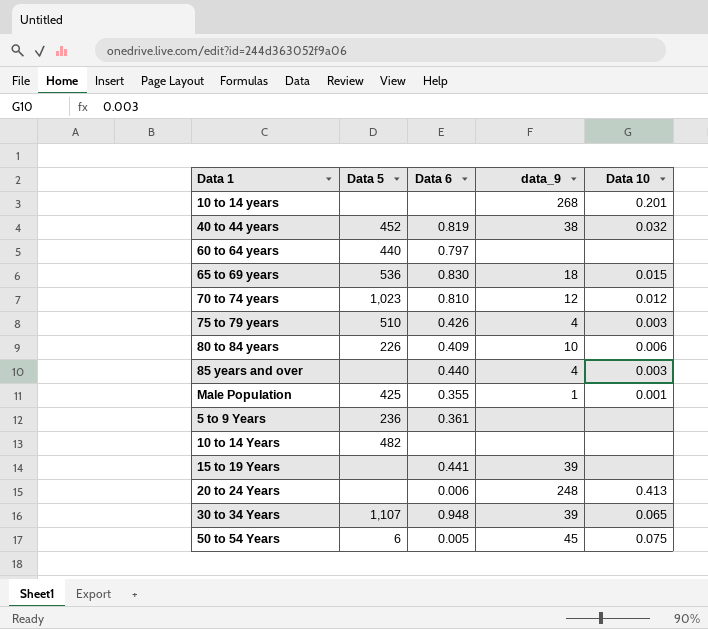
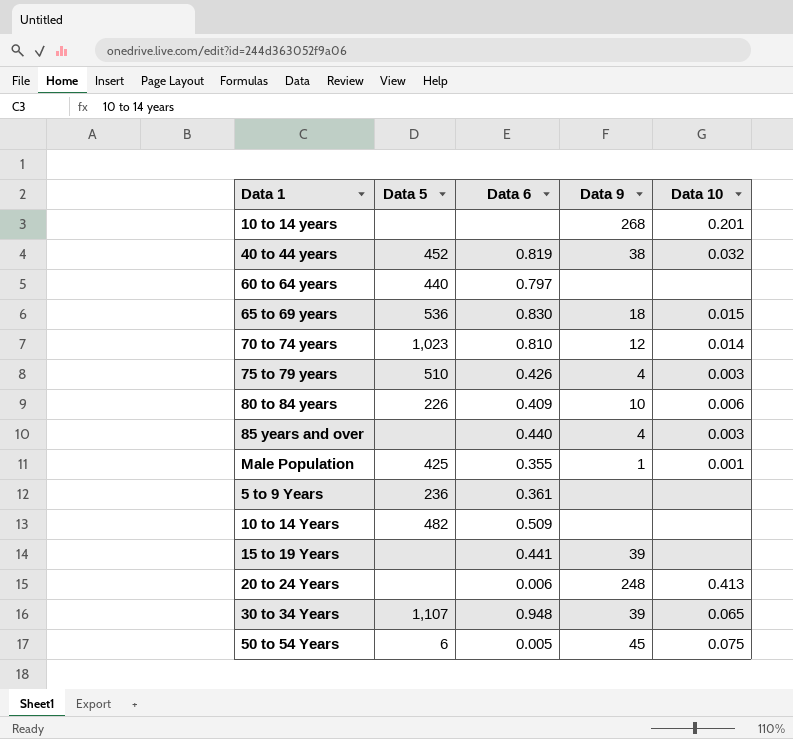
column name: data_9 -> Data 9
70 to 74 years | Data 10: 0.012 -> 0.014
10 to 14 Years | Data 6: none -> 0.509

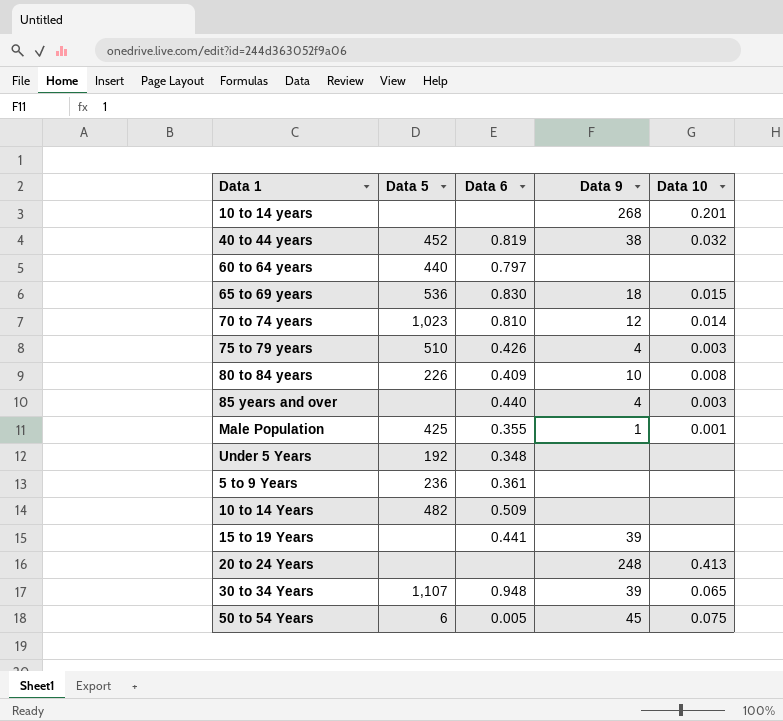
80 to 84 years | Data 10: 0.006 -> 0.008
row Under 5 Years: none -> 192 | 0.348 | none | none
20 to 24 Years | Data 6: 0.006 -> none

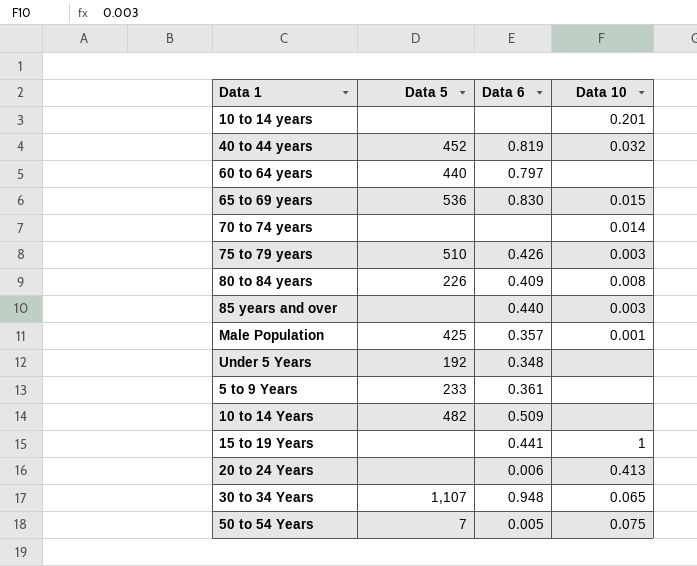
column Data 9 | position: 4 -> none
70 to 74 years | Data 5: 1,023 -> none
70 to 74 years | Data 6: 0.810 -> none
Male Population | Data 6: 0.355 -> 0.357
5 to 9 Years | Data 5: 236 -> 233
15 to 19 Years | Data 10: none -> 1
20 to 24 Years | Data 6: none -> 0.006
50 to 54 Years | Data 5: 6 -> 7

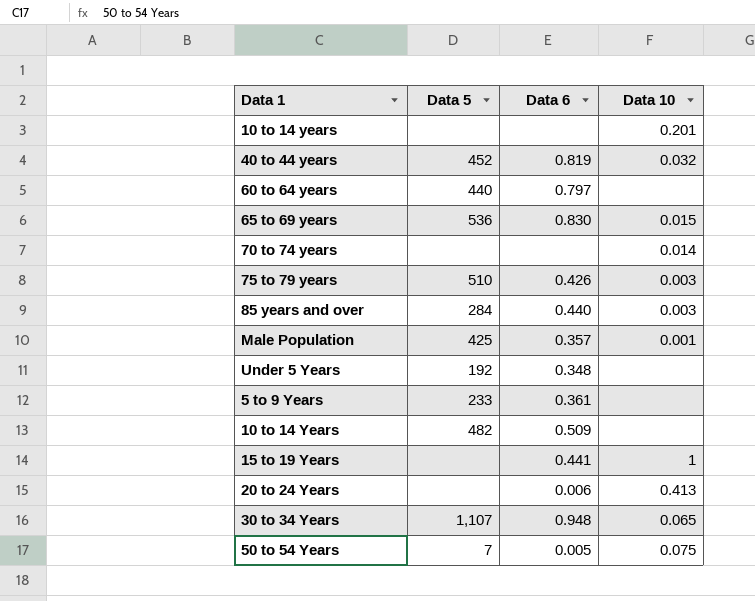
row 80 to 84 years: 226 | 0.409 | 0.008 -> none
85 years and over | Data 5: none -> 284

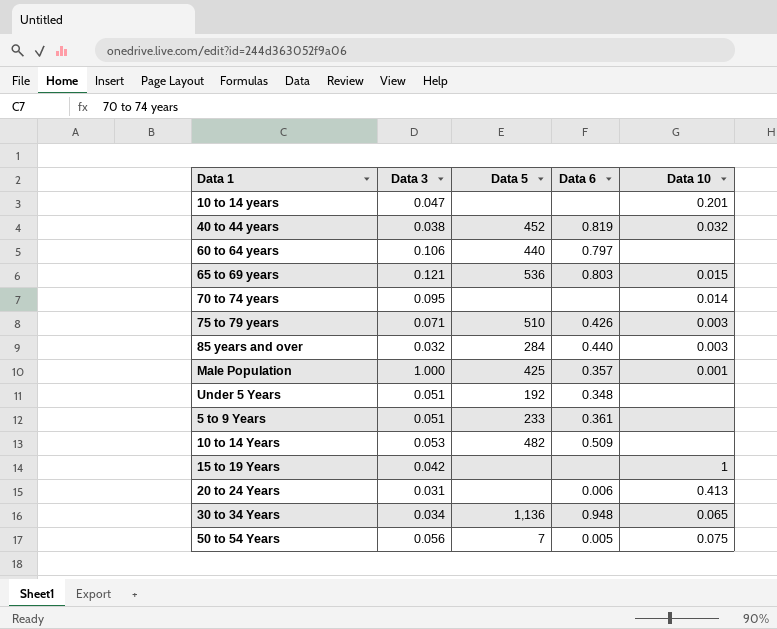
column Data 3 | position: none -> 2
65 to 69 years | Data 6: 0.830 -> 0.803
15 to 19 Years | Data 6: 0.441 -> none
30 to 34 Years | Data 5: 1,107 -> 1,136

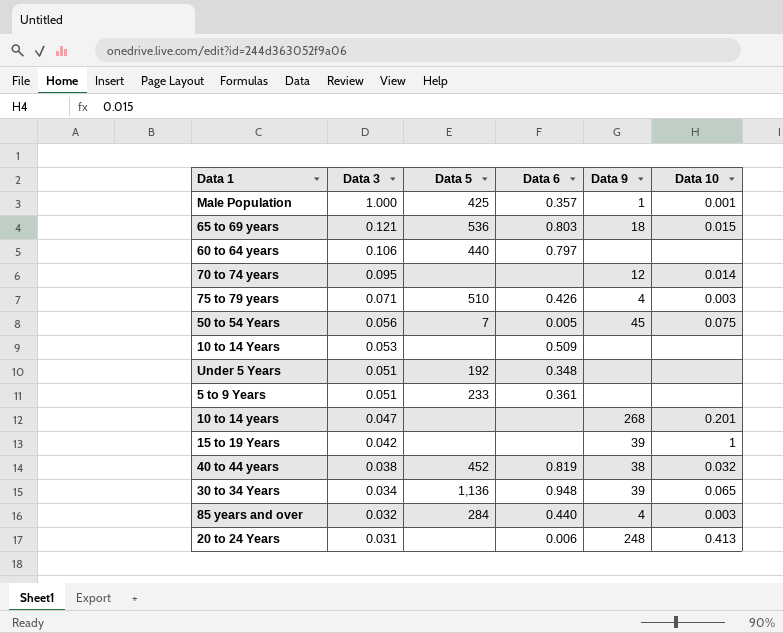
row order: none -> Data 3 descending
column Data 9 | position: none -> 5
10 to 14 Years | Data 5: 482 -> none

